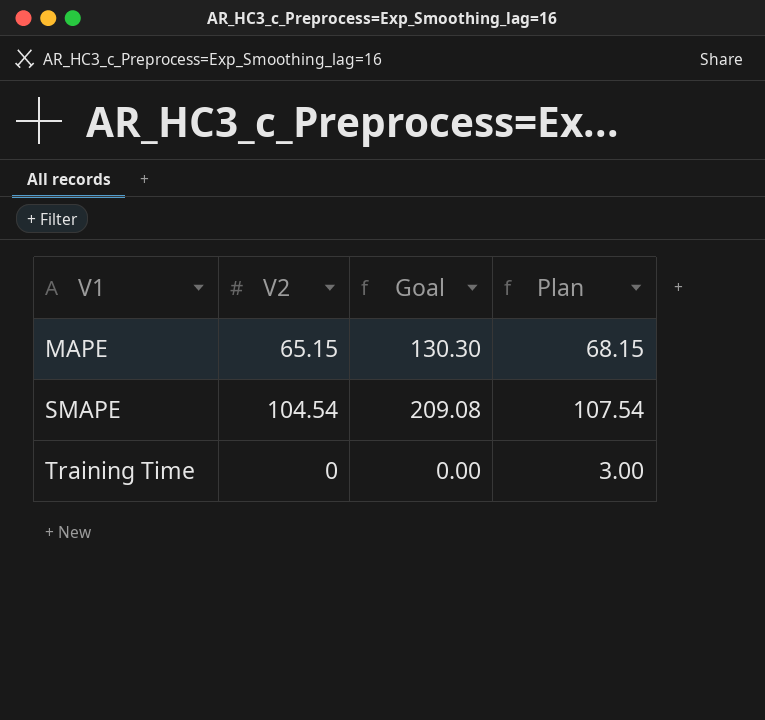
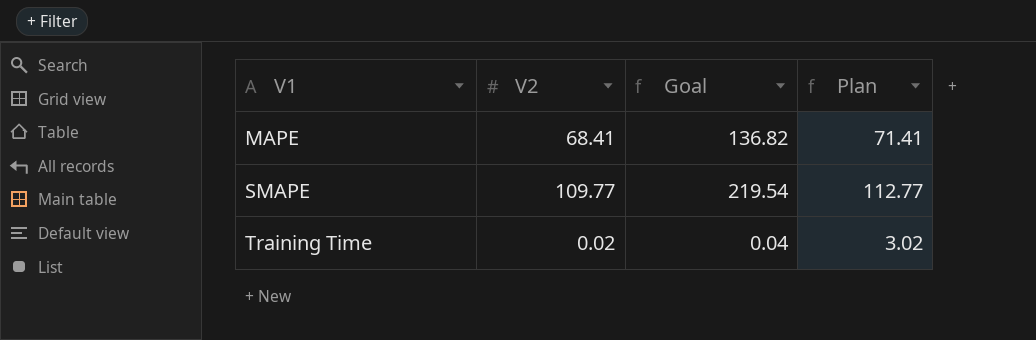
MAPE | V2: 65.15 -> 68.41
MAPE | Goal: 130.30 -> 136.82
MAPE | Plan: 68.15 -> 71.41
SMAPE | V2: 104.54 -> 109.77
SMAPE | Goal: 209.08 -> 219.54
SMAPE | Plan: 107.54 -> 112.77
Training Time | V2: 0 -> 0.02
Training Time | Goal: 0.00 -> 0.04
Training Time | Plan: 3.00 -> 3.02

